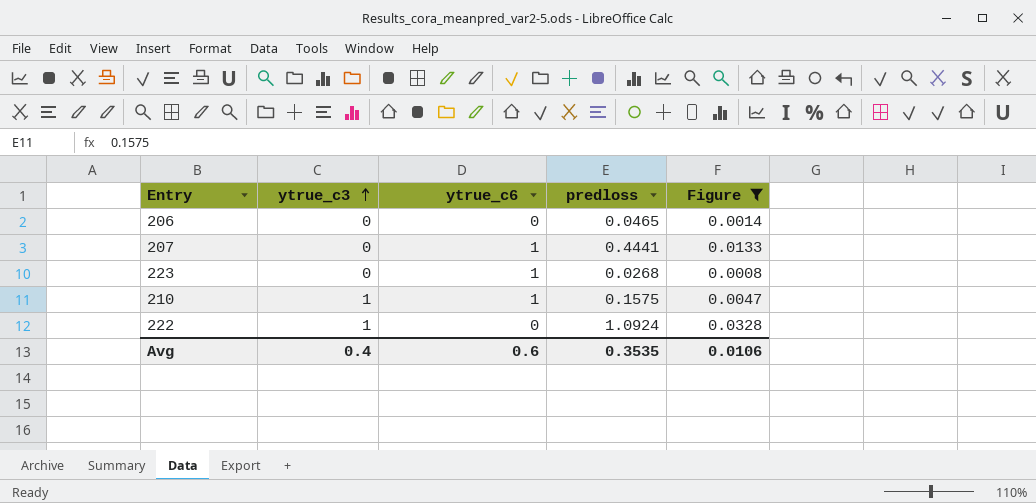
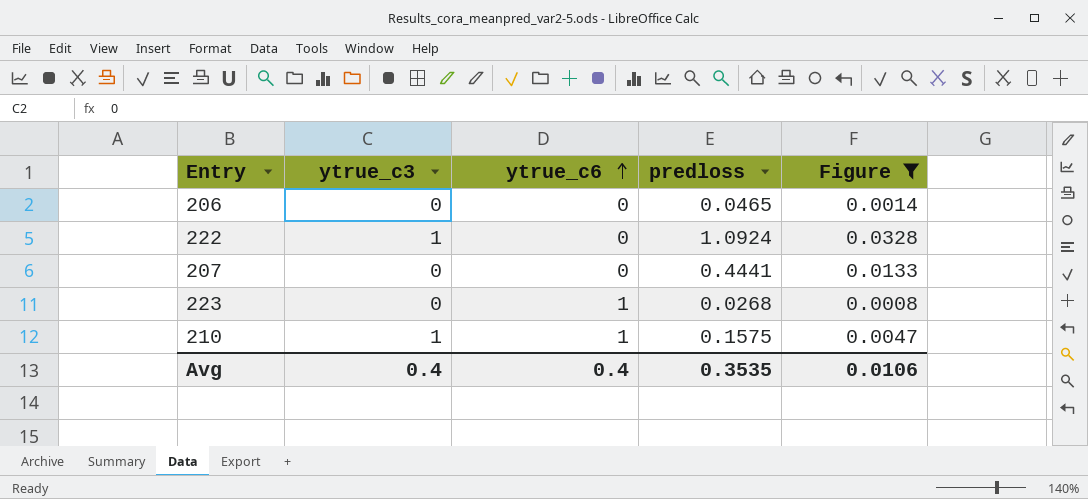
row order: ytrue_c3 ascending -> ytrue_c6 ascending
207 | ytrue_c6: 1 -> 0
Avg | ytrue_c6: 0.6 -> 0.4

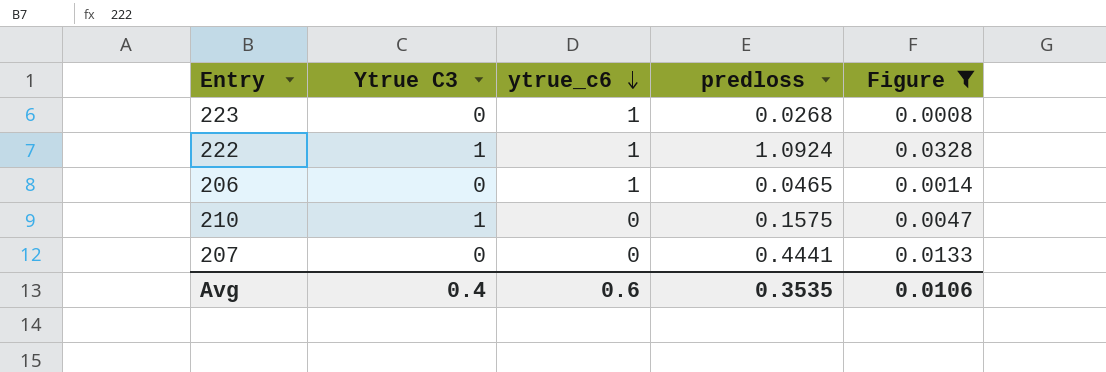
row order: ytrue_c6 ascending -> ytrue_c6 descending
column name: ytrue_c3 -> Ytrue C3
222 | ytrue_c6: 0 -> 1
206 | ytrue_c6: 0 -> 1
210 | ytrue_c6: 1 -> 0
Avg | ytrue_c6: 0.4 -> 0.6

